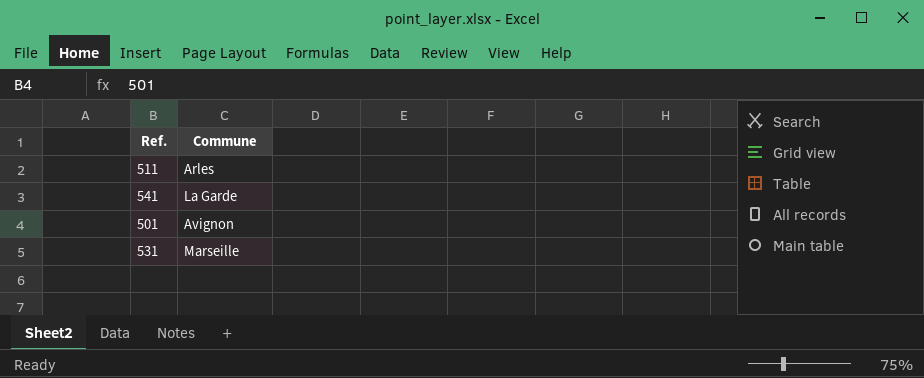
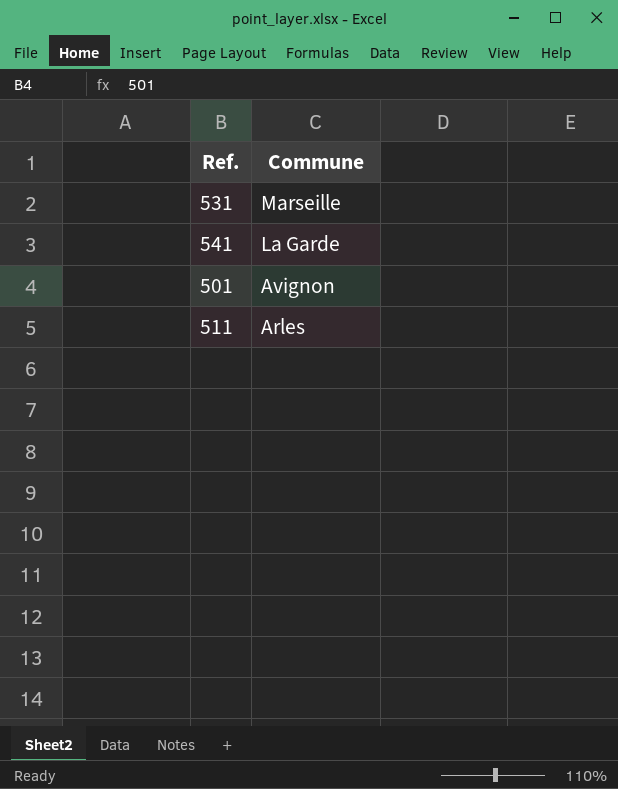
row order: none -> Commune descending

